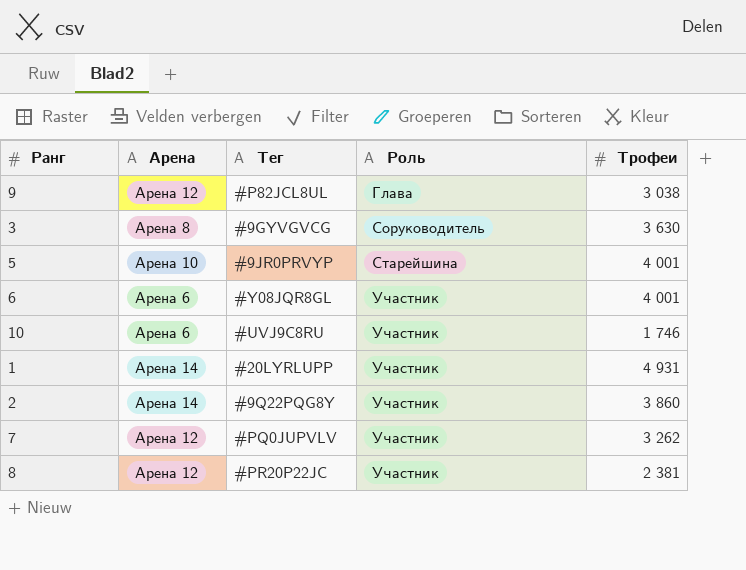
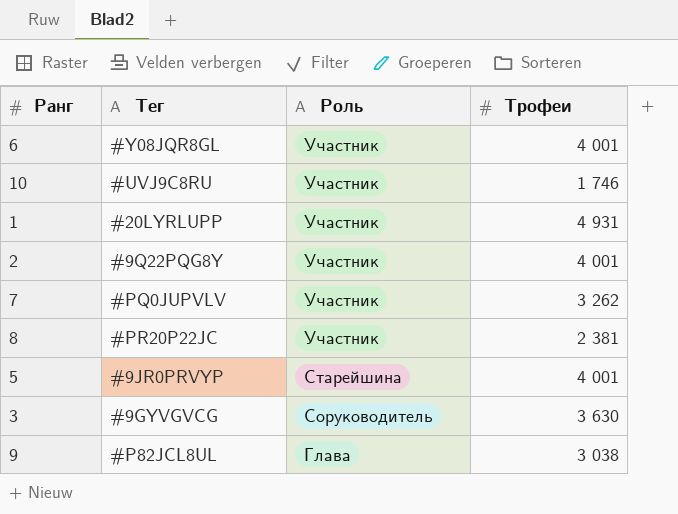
row order: Роль ascending -> Роль descending
column Арена | position: 2 -> none
2 | Трофеи: 3 860 -> 4 001

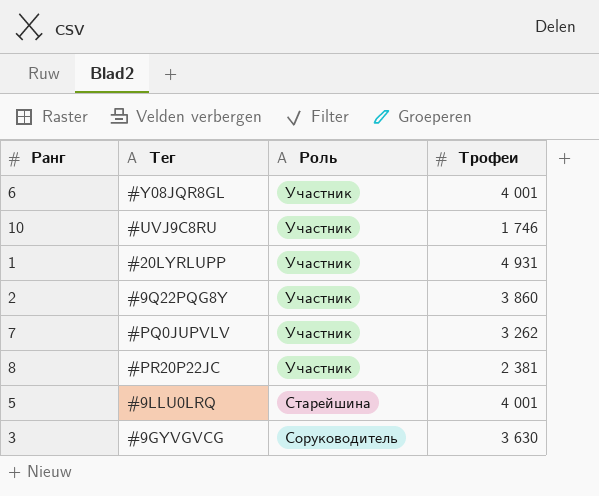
row 9: #P82JCL8UL | Глава | 3 038 -> none
2 | Трофеи: 4 001 -> 3 860
5 | Тег: #9JR0PRVYP -> #9LLU0LRQ

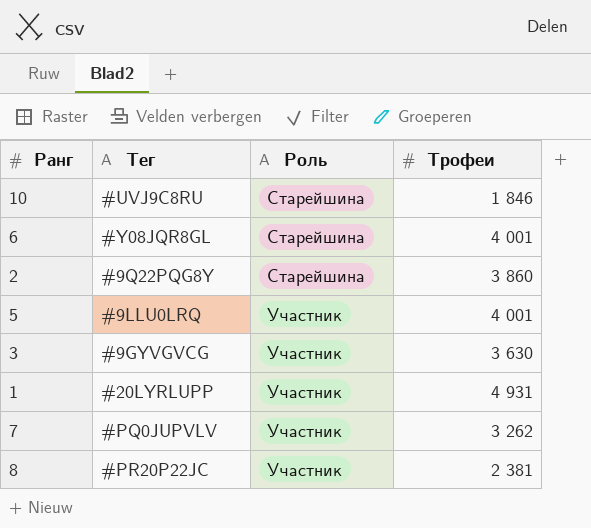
row order: Роль descending -> Роль ascending
10 | Роль: Участник -> Старейшина
10 | Трофеи: 1 746 -> 1 846
6 | Роль: Участник -> Старейшина
2 | Роль: Участник -> Старейшина
5 | Роль: Старейшина -> Участник
3 | Роль: Соруководитель -> Участник

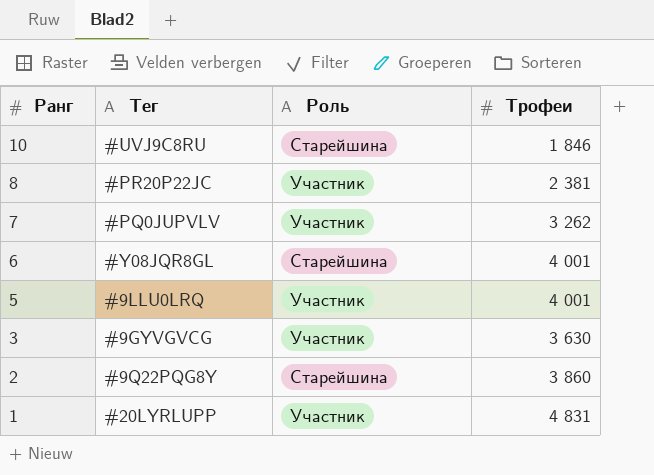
row order: Роль ascending -> Ранг descending
1 | Трофеи: 4 931 -> 4 831

